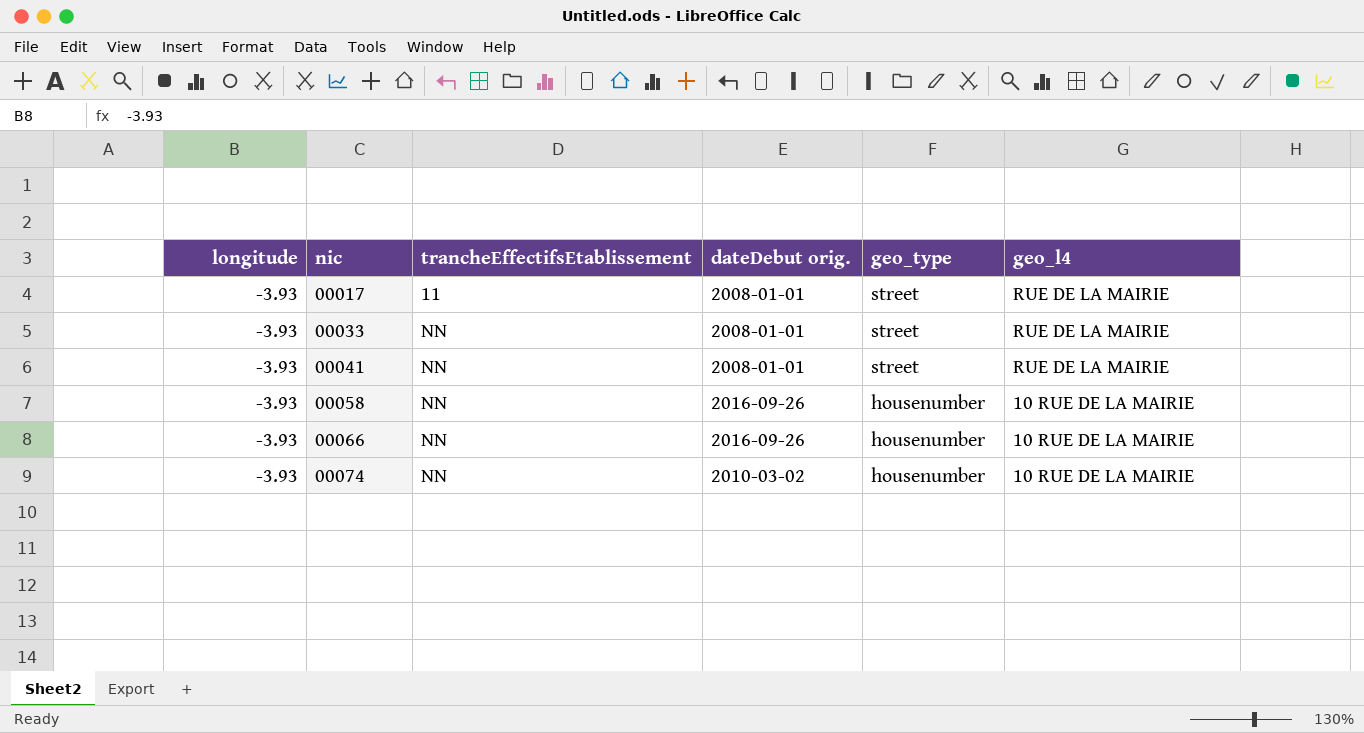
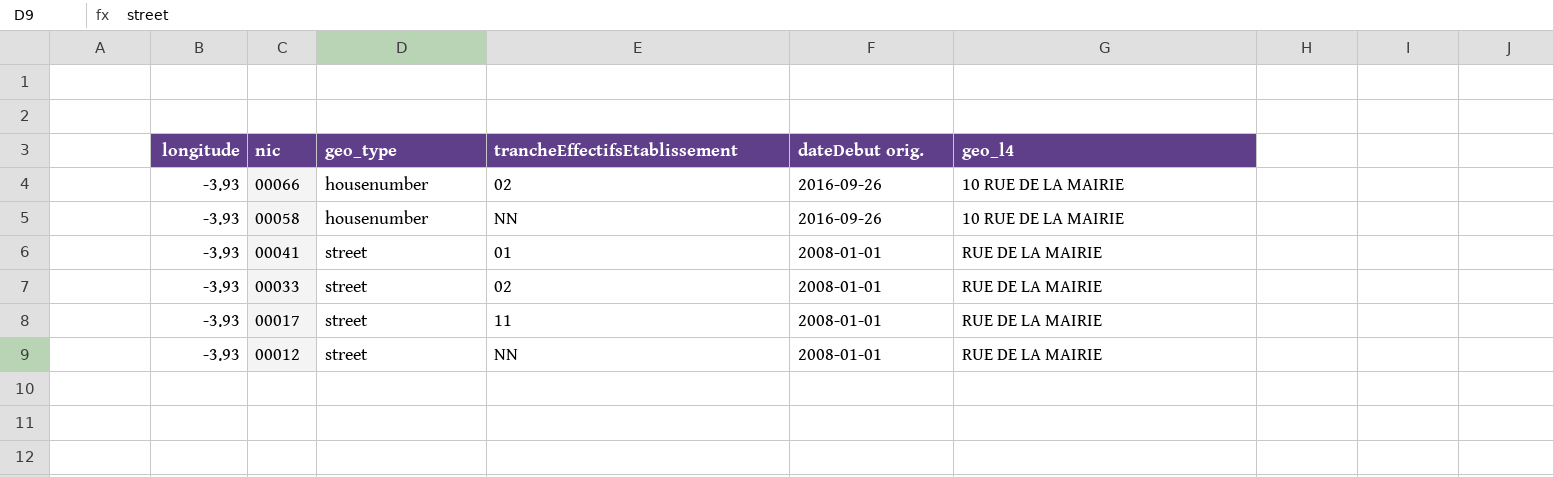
row order: nic ascending -> nic descending
column geo_type | position: 5 -> 3
row 00074: -3.93 | NN | 2010-03-02 | housenumber | 10 RUE DE LA MAIRIE -> none
00066 | trancheEffectifsEtablissement: NN -> 02
00041 | trancheEffectifsEtablissement: NN -> 01
00033 | trancheEffectifsEtablissement: NN -> 02
row 00012: none -> -3.93 | street | NN | 2008-01-01 | RUE DE LA MAIRIE

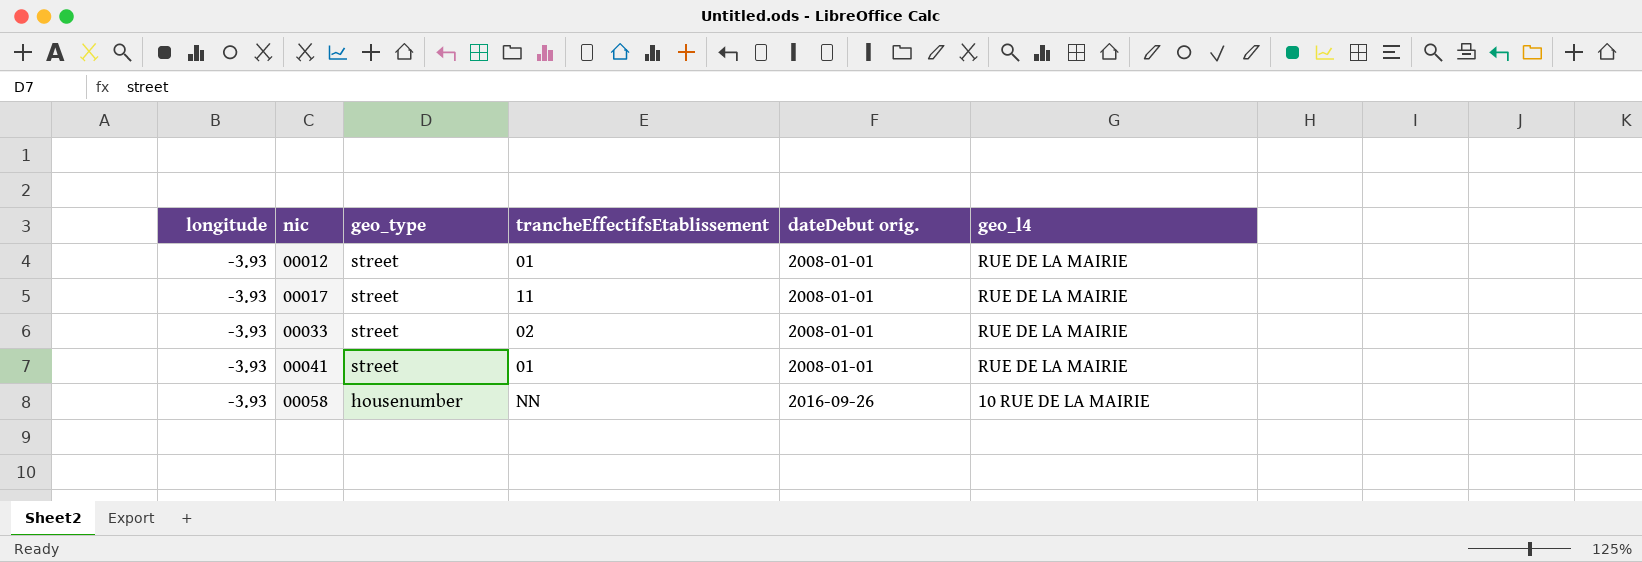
row order: nic descending -> nic ascending
row 00066: -3.93 | housenumber | 02 | 2016-09-26 | 10 RUE DE LA MAIRIE -> none
00012 | trancheEffectifsEtablissement: NN -> 01

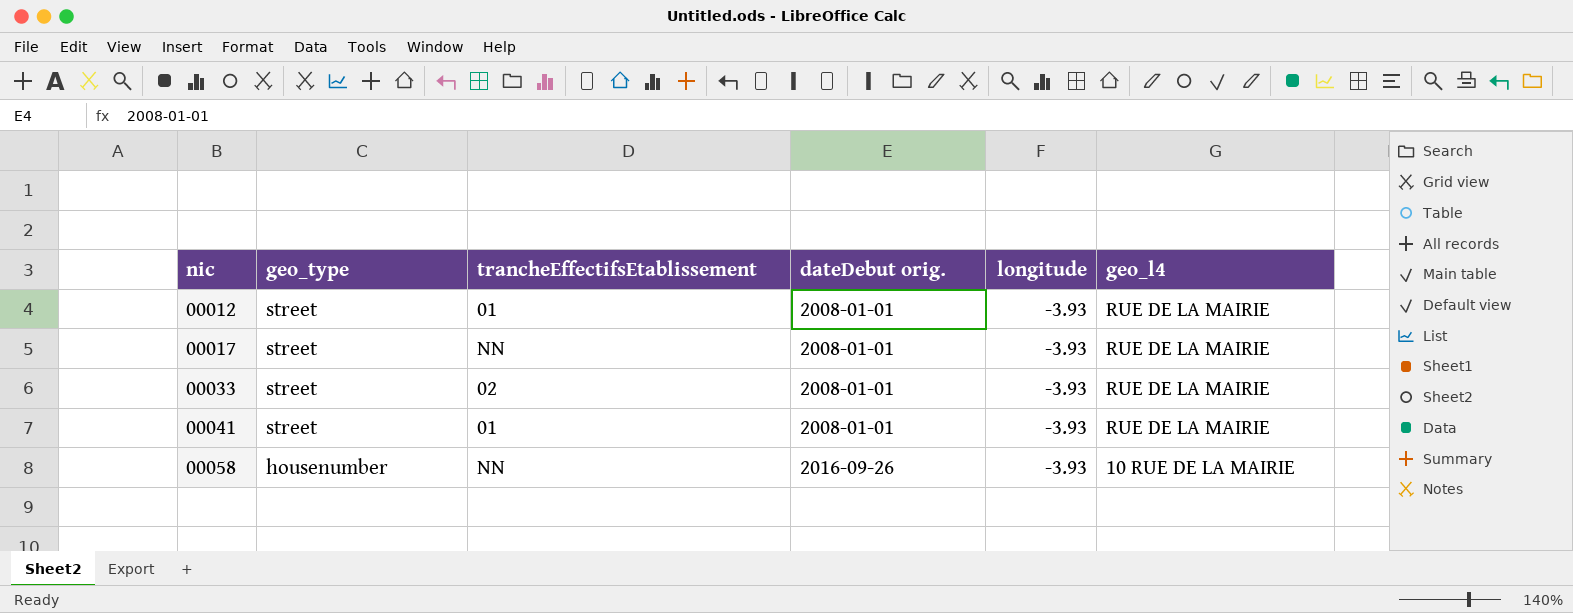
column longitude | position: 1 -> 5
00017 | trancheEffectifsEtablissement: 11 -> NN

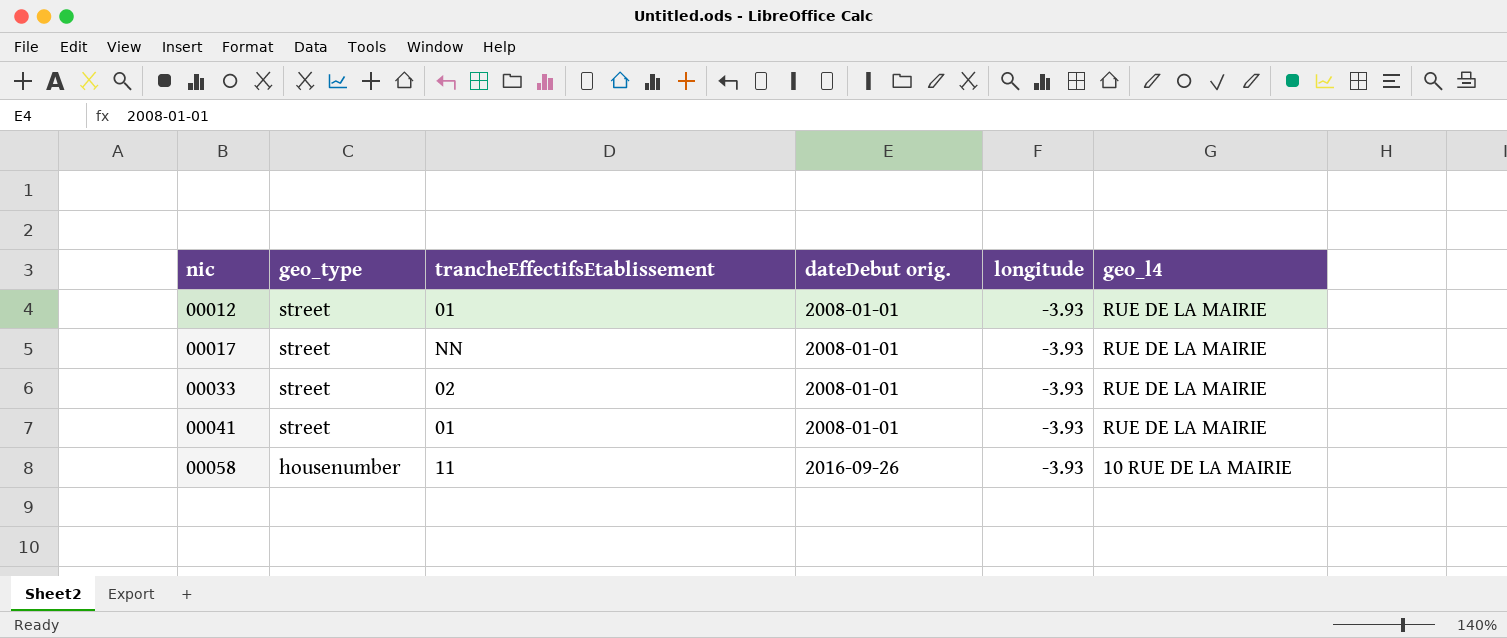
00058 | trancheEffectifsEtablissement: NN -> 11

